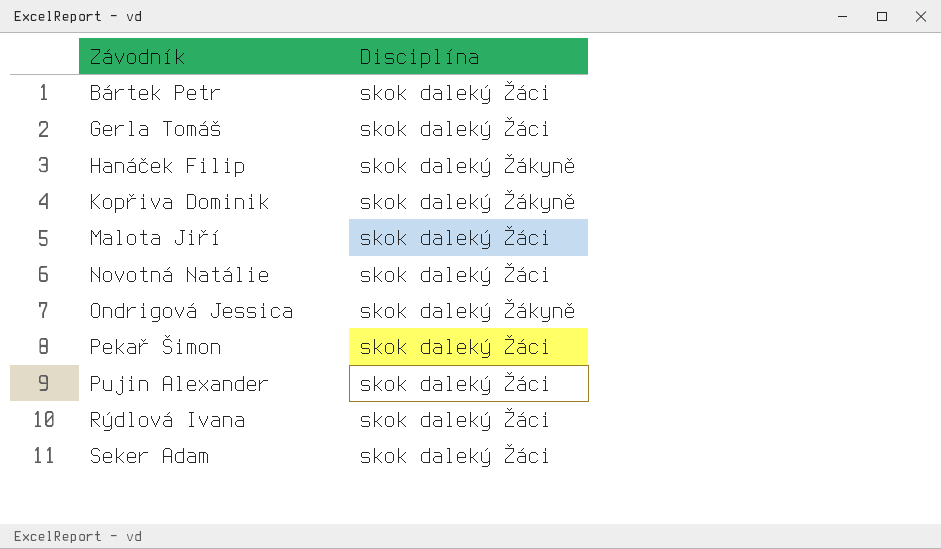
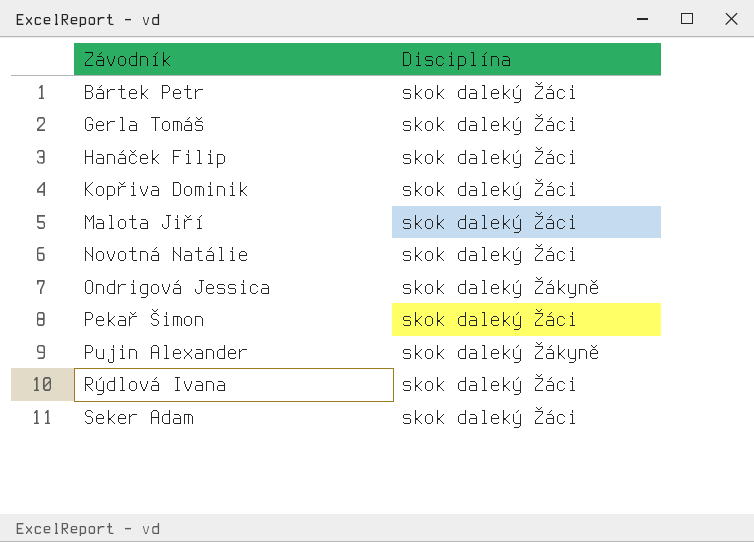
Hanáček Filip | Disciplína: skok daleký Žákyně -> skok daleký Žáci
Kopřiva Dominik | Disciplína: skok daleký Žákyně -> skok daleký Žáci
Pujin Alexander | Disciplína: skok daleký Žáci -> skok daleký Žákyně

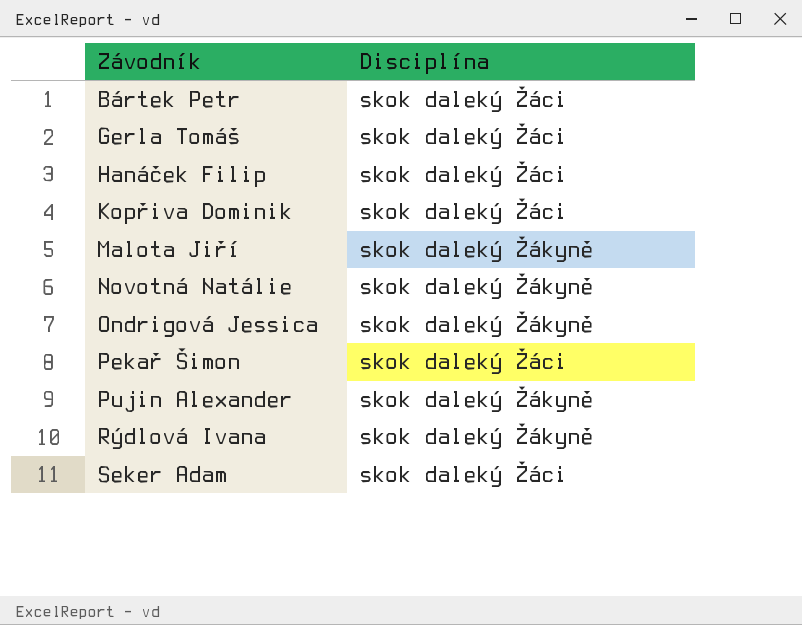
Malota Jiří | Disciplína: skok daleký Žáci -> skok daleký Žákyně
Novotná Natálie | Disciplína: skok daleký Žáci -> skok daleký Žákyně
Rýdlová Ivana | Disciplína: skok daleký Žáci -> skok daleký Žákyně

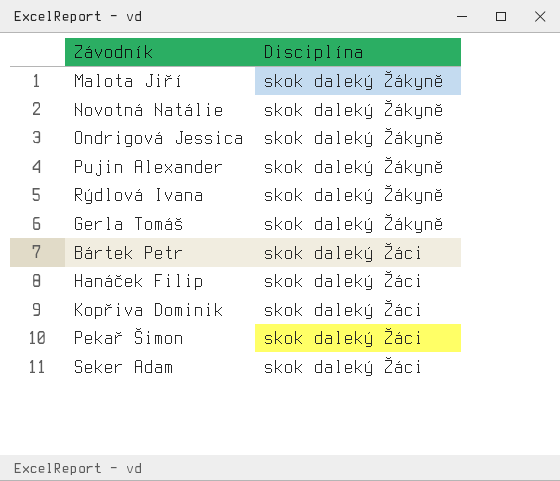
row order: Závodník ascending -> Disciplína descending
Gerla Tomáš | Disciplína: skok daleký Žáci -> skok daleký Žákyně

